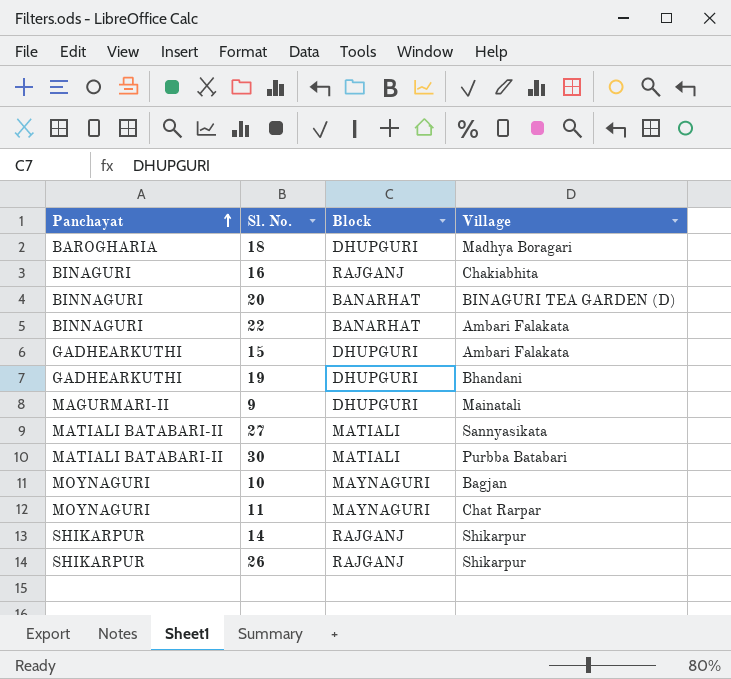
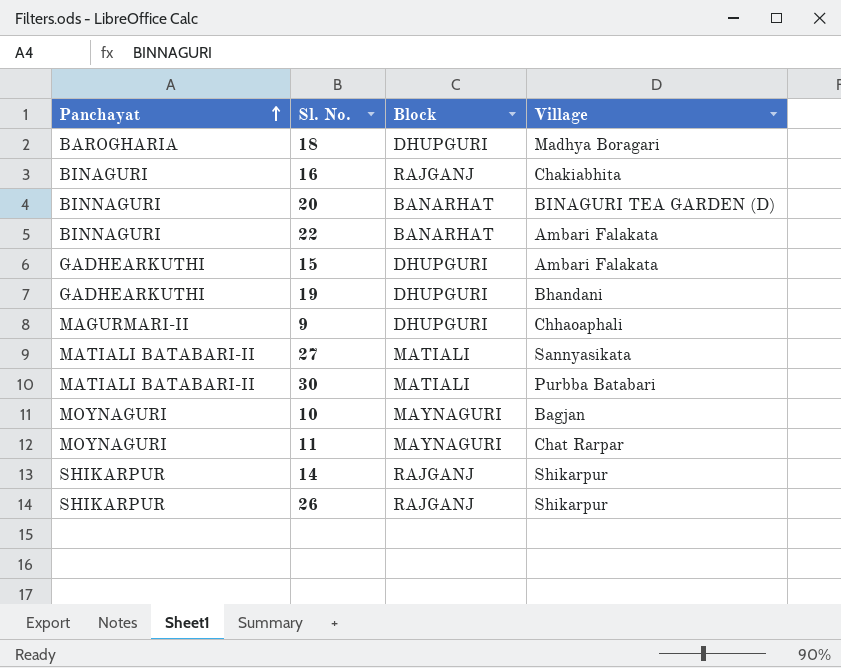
9 | Village: Mainatali -> Chhaoaphali

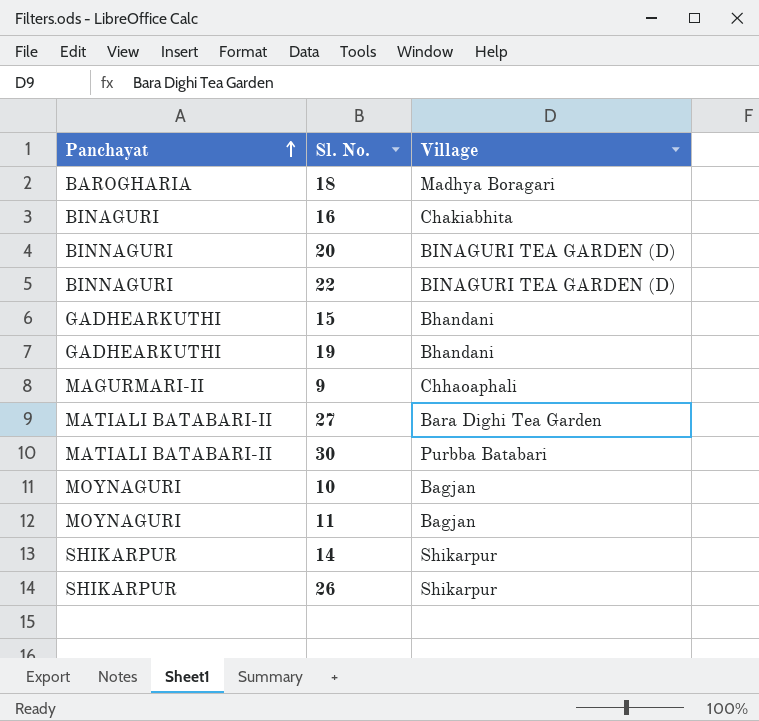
column Block | position: 3 -> none
22 | Village: Ambari Falakata -> BINAGURI TEA GARDEN (D)
15 | Village: Ambari Falakata -> Bhandani
27 | Village: Sannyasikata -> Bara Dighi Tea Garden
11 | Village: Chat Rarpar -> Bagjan

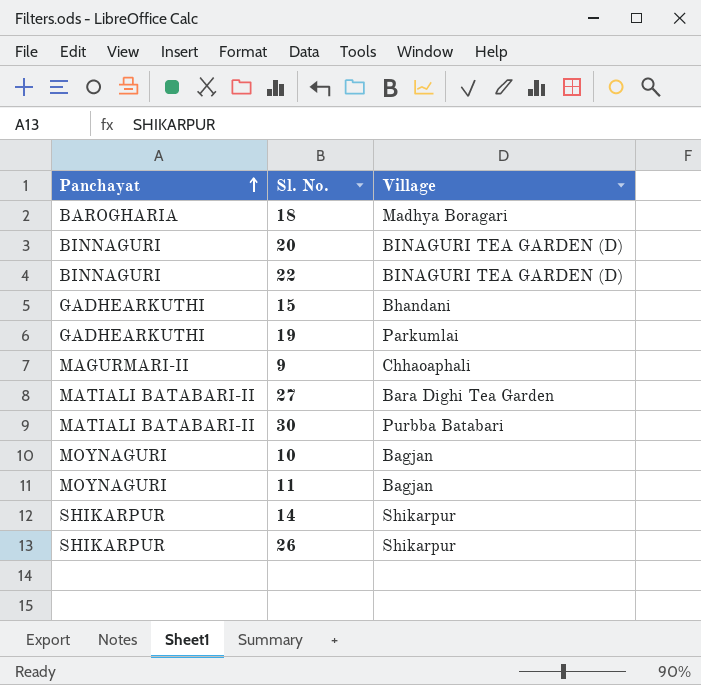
row 16: BINAGURI | Chakiabhita -> none
19 | Village: Bhandani -> Parkumlai

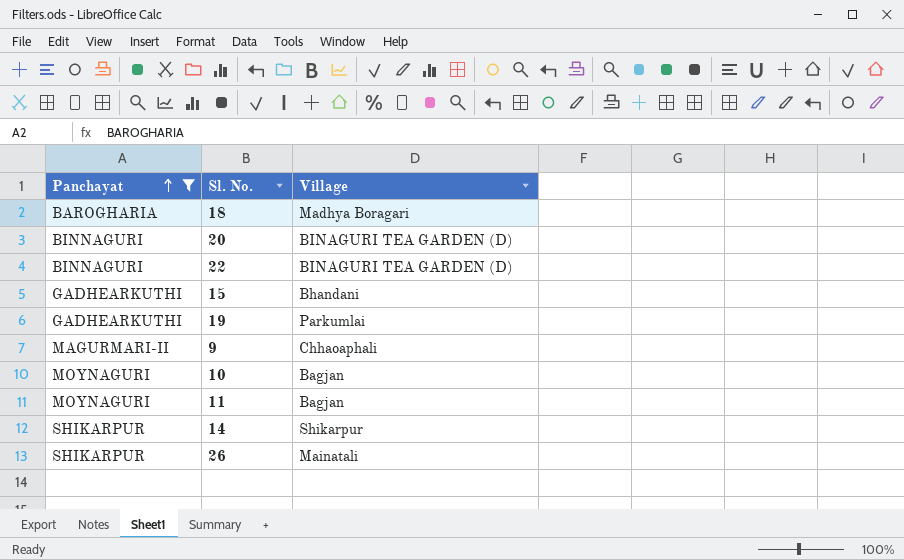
filter: none -> Panchayat != MATIALI BATABARI-II
26 | Village: Shikarpur -> Mainatali

